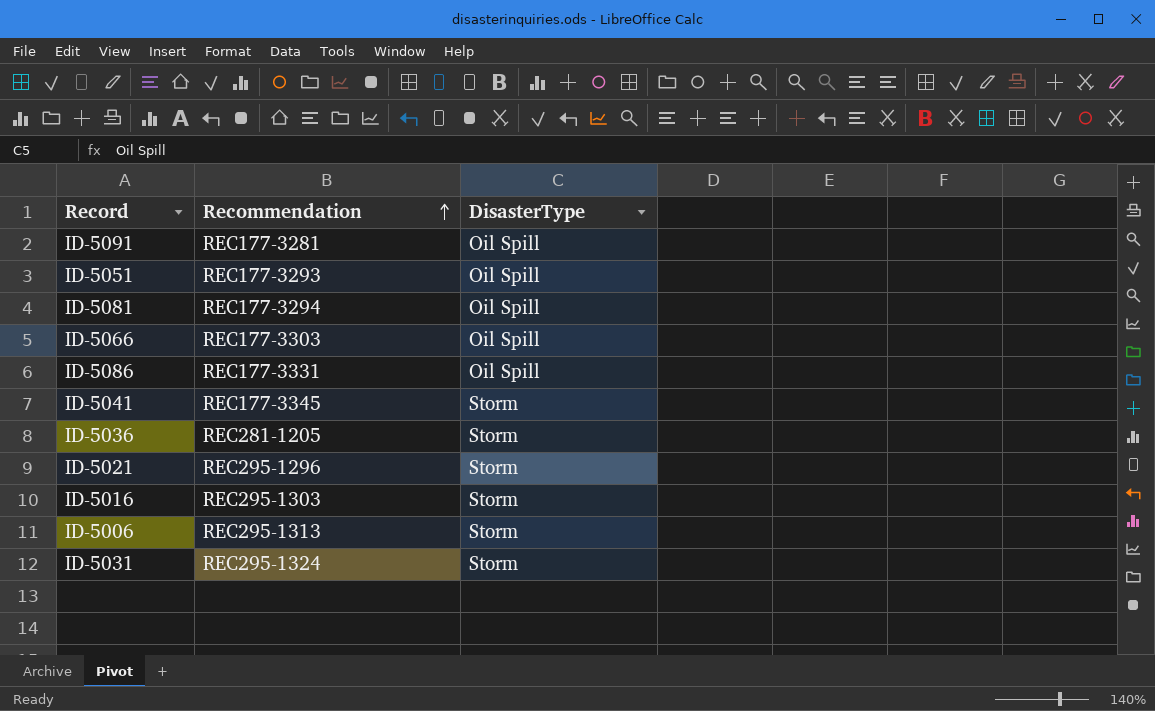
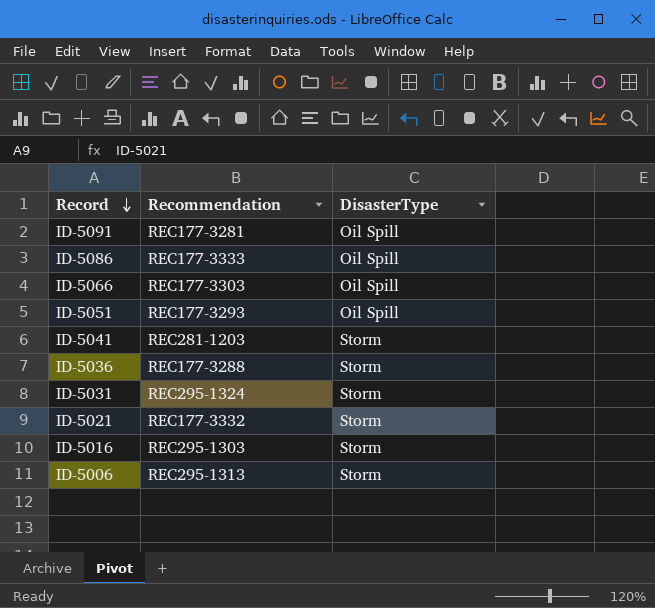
row order: Recommendation ascending -> Record descending
row ID-5081: REC177-3294 | Oil Spill -> none
ID-5086 | Recommendation: REC177-3331 -> REC177-3333
ID-5041 | Recommendation: REC177-3345 -> REC281-1203
ID-5036 | Recommendation: REC281-1205 -> REC177-3288
ID-5021 | Recommendation: REC295-1296 -> REC177-3332

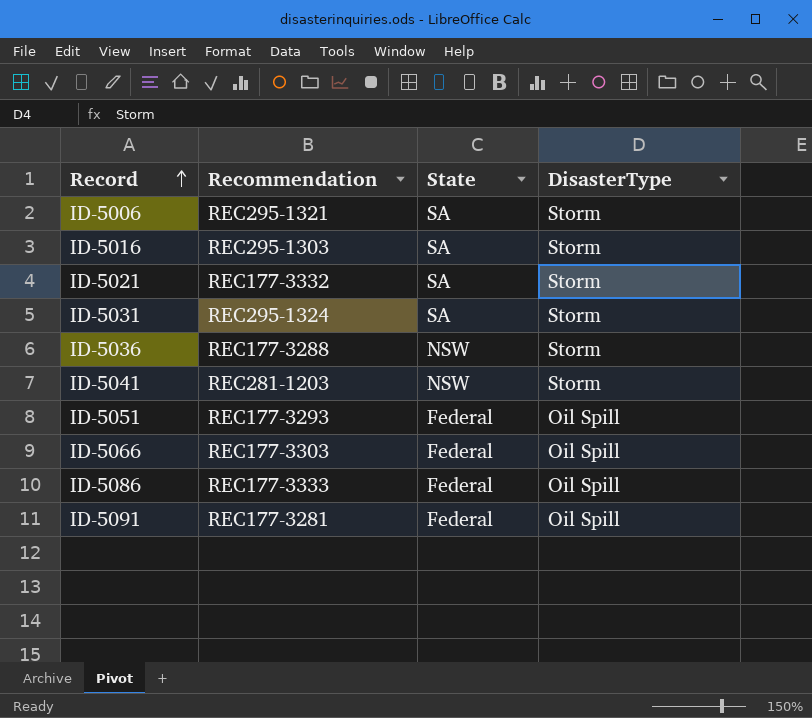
row order: Record descending -> Record ascending
column State | position: none -> 3
ID-5006 | Recommendation: REC295-1313 -> REC295-1321

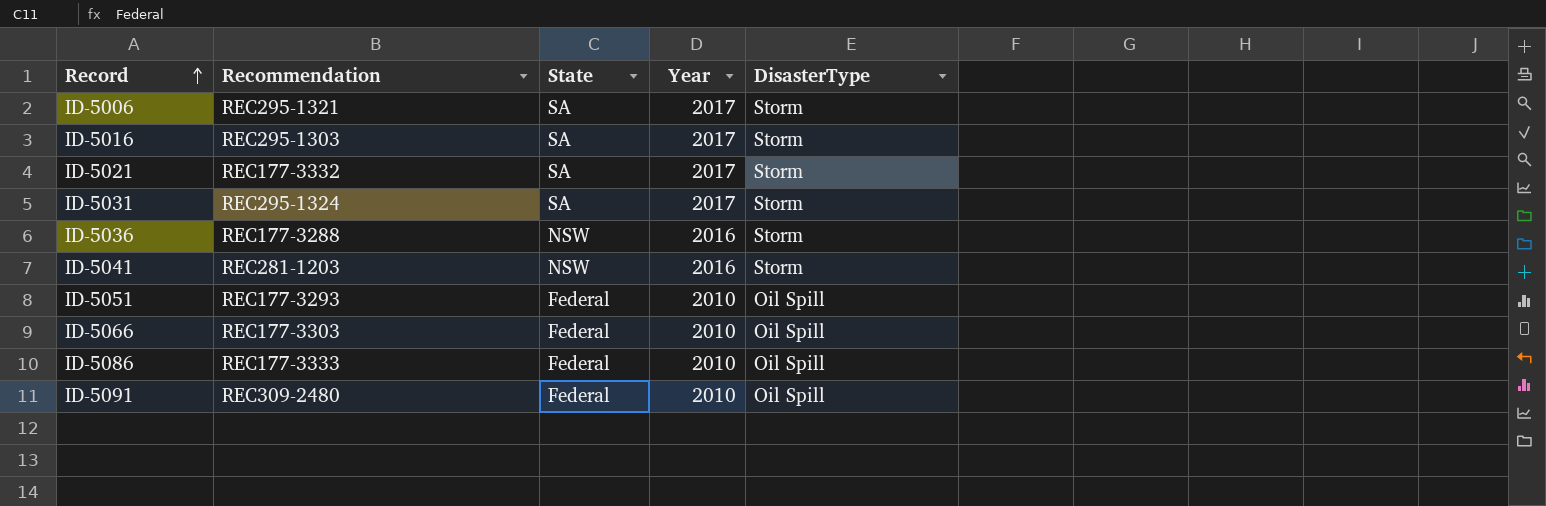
column Year | position: none -> 4
ID-5091 | Recommendation: REC177-3281 -> REC309-2480

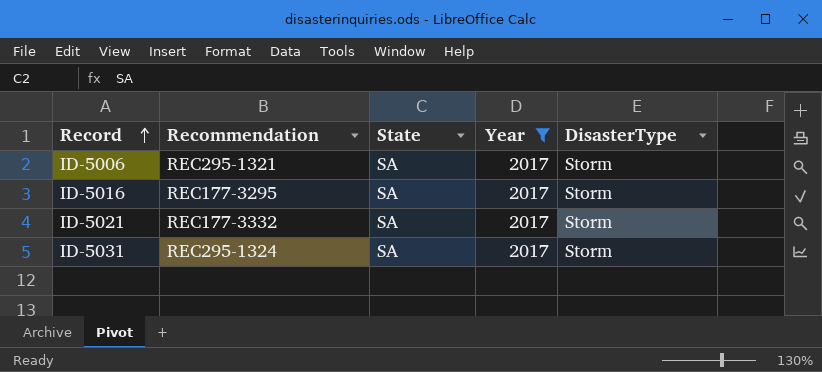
filter: none -> Year = 2017
ID-5016 | Recommendation: REC295-1303 -> REC177-3295

